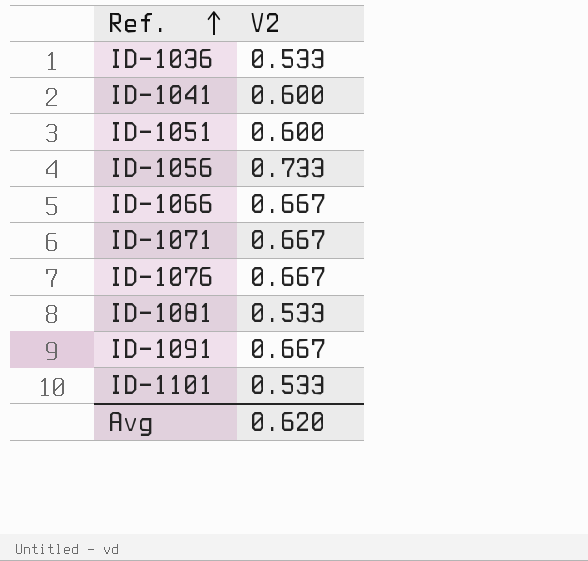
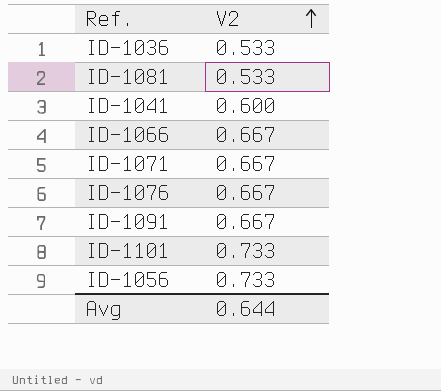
row order: Ref. ascending -> V2 ascending
row ID-1051: 0.600 -> none
ID-1101 | V2: 0.533 -> 0.733
Avg | V2: 0.620 -> 0.644

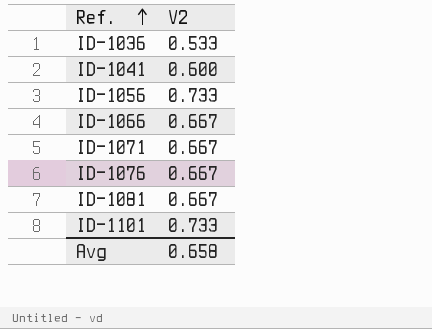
row order: V2 ascending -> Ref. ascending
row ID-1091: 0.667 -> none
ID-1081 | V2: 0.533 -> 0.667
Avg | V2: 0.644 -> 0.658

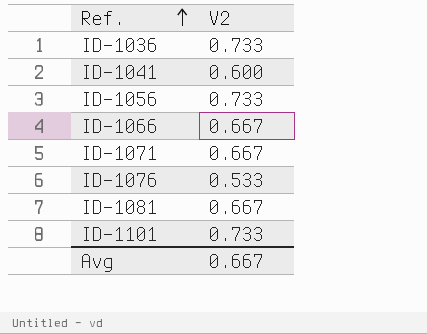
ID-1036 | V2: 0.533 -> 0.733
ID-1076 | V2: 0.667 -> 0.533
Avg | V2: 0.658 -> 0.667

